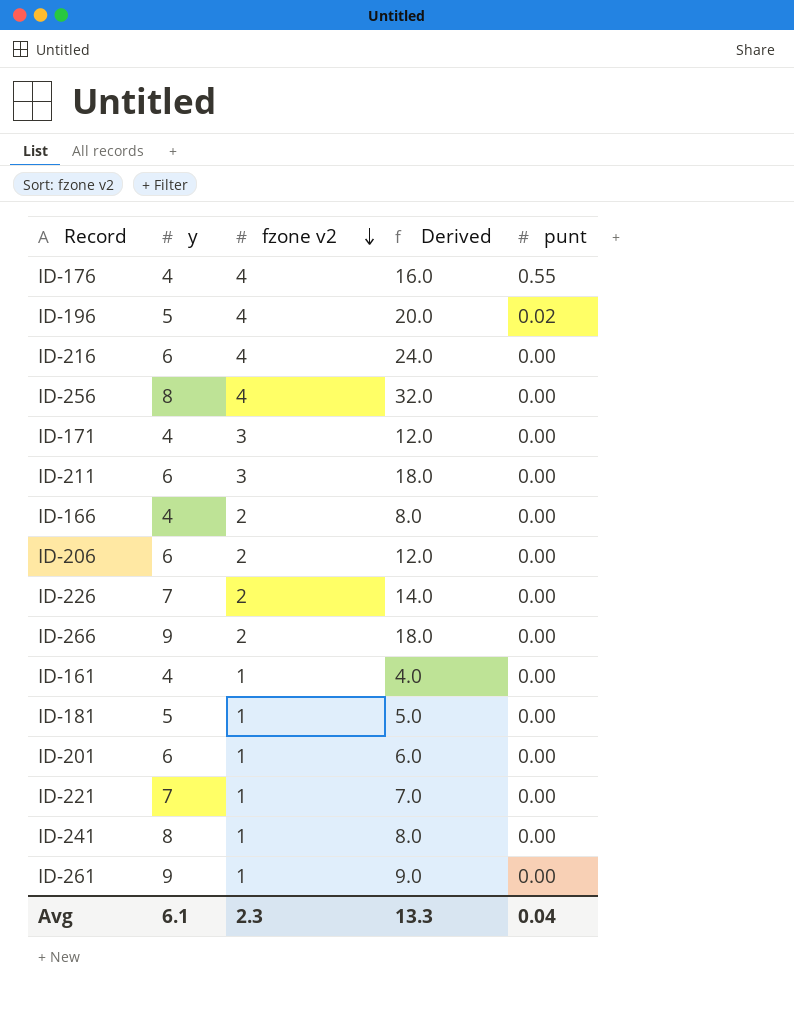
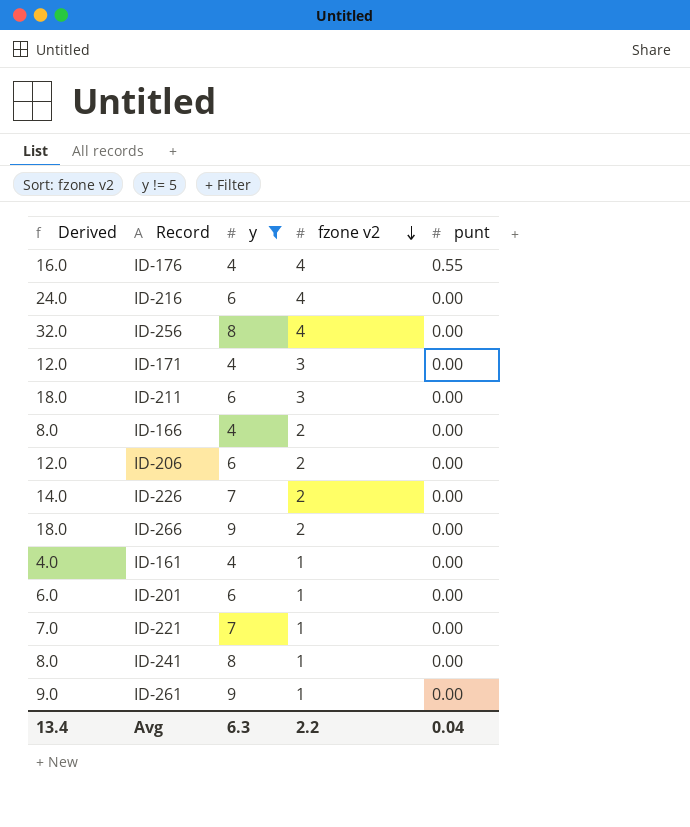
filter: none -> y != 5
column Derived | position: 4 -> 1
Avg | Derived: 13.3 -> 13.4
Avg | y: 6.1 -> 6.3
Avg | fzone v2: 2.3 -> 2.2

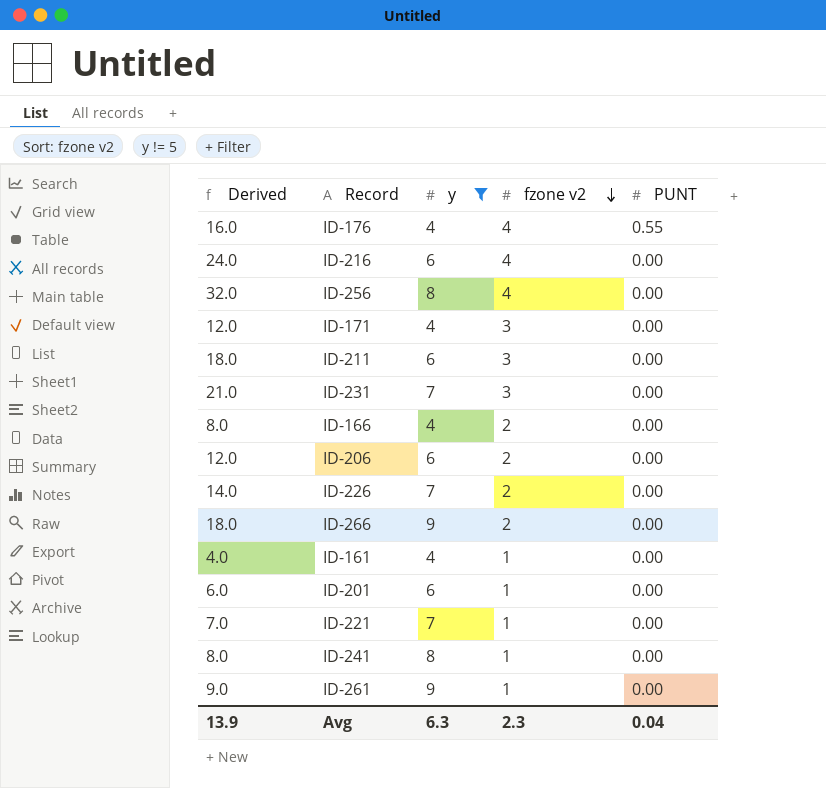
column name: punt -> PUNT
row ID-231: none -> 21.0 | 7 | 3 | 0.00
Avg | Derived: 13.4 -> 13.9
Avg | fzone v2: 2.2 -> 2.3

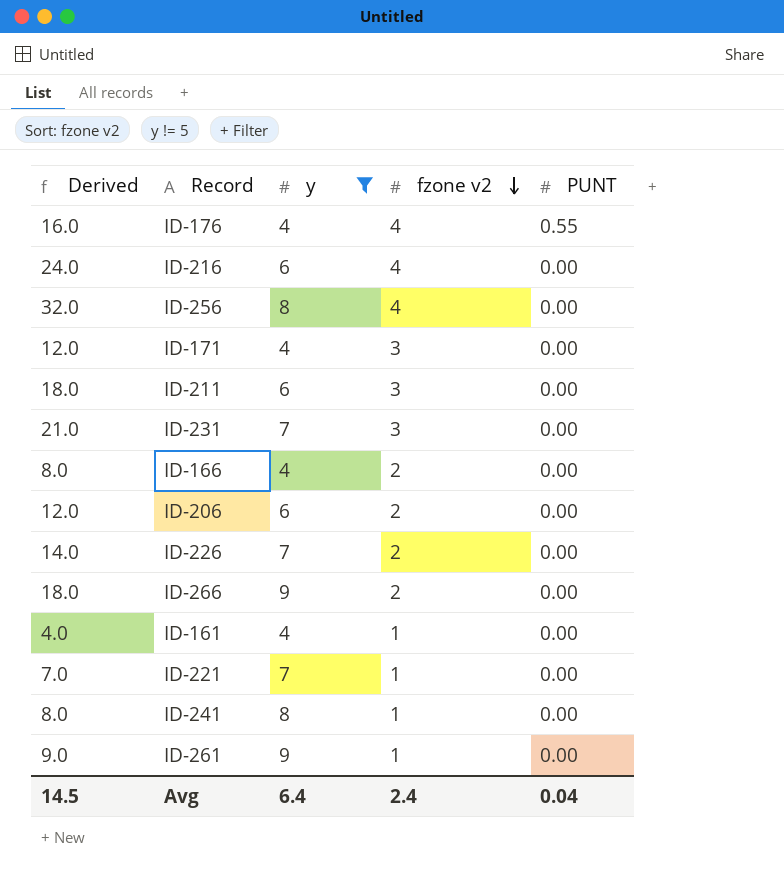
row ID-201: 6.0 | 6 | 1 | 0.00 -> none
Avg | Derived: 13.9 -> 14.5
Avg | y: 6.3 -> 6.4
Avg | fzone v2: 2.3 -> 2.4

